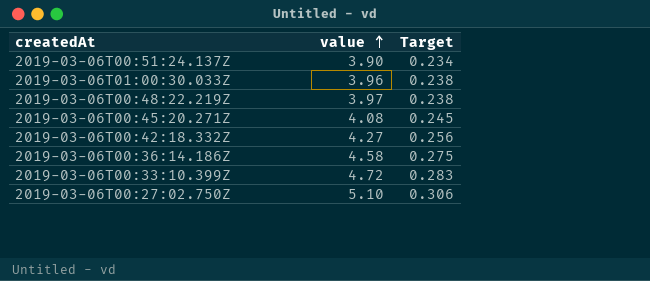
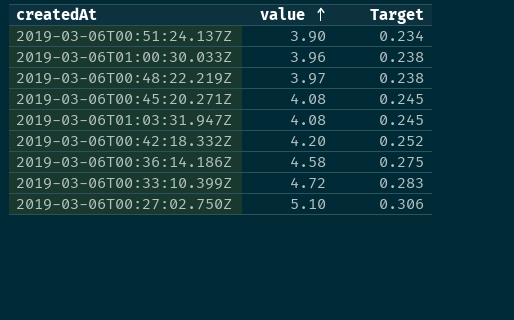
row 2019-03-06T01:03:31.947Z: none -> 4.08 | 0.245
2019-03-06T00:42:18.332Z | value: 4.27 -> 4.20
2019-03-06T00:42:18.332Z | Target: 0.256 -> 0.252

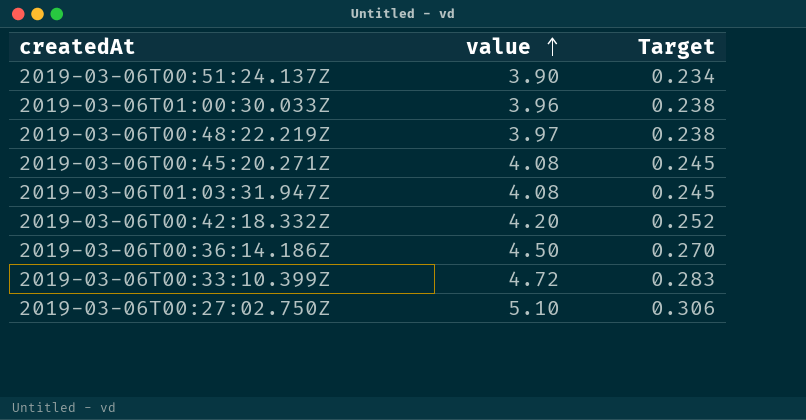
2019-03-06T00:36:14.186Z | value: 4.58 -> 4.50
2019-03-06T00:36:14.186Z | Target: 0.275 -> 0.270

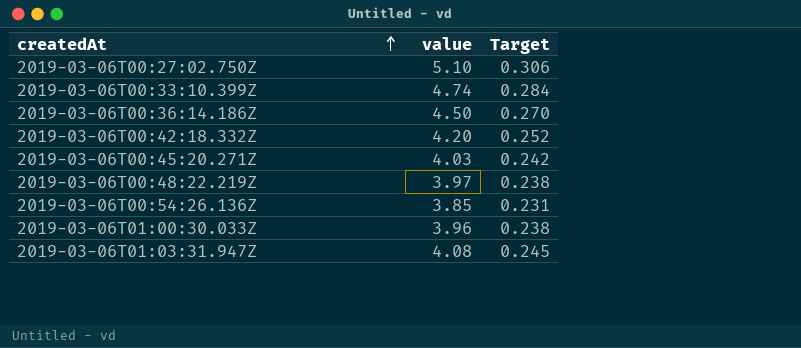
row order: value ascending -> createdAt ascending
row 2019-03-06T00:51:24.137Z: 3.90 | 0.234 -> none
2019-03-06T00:33:10.399Z | value: 4.72 -> 4.74
2019-03-06T00:33:10.399Z | Target: 0.283 -> 0.284
2019-03-06T00:45:20.271Z | value: 4.08 -> 4.03
2019-03-06T00:45:20.271Z | Target: 0.245 -> 0.242
row 2019-03-06T00:54:26.136Z: none -> 3.85 | 0.231

